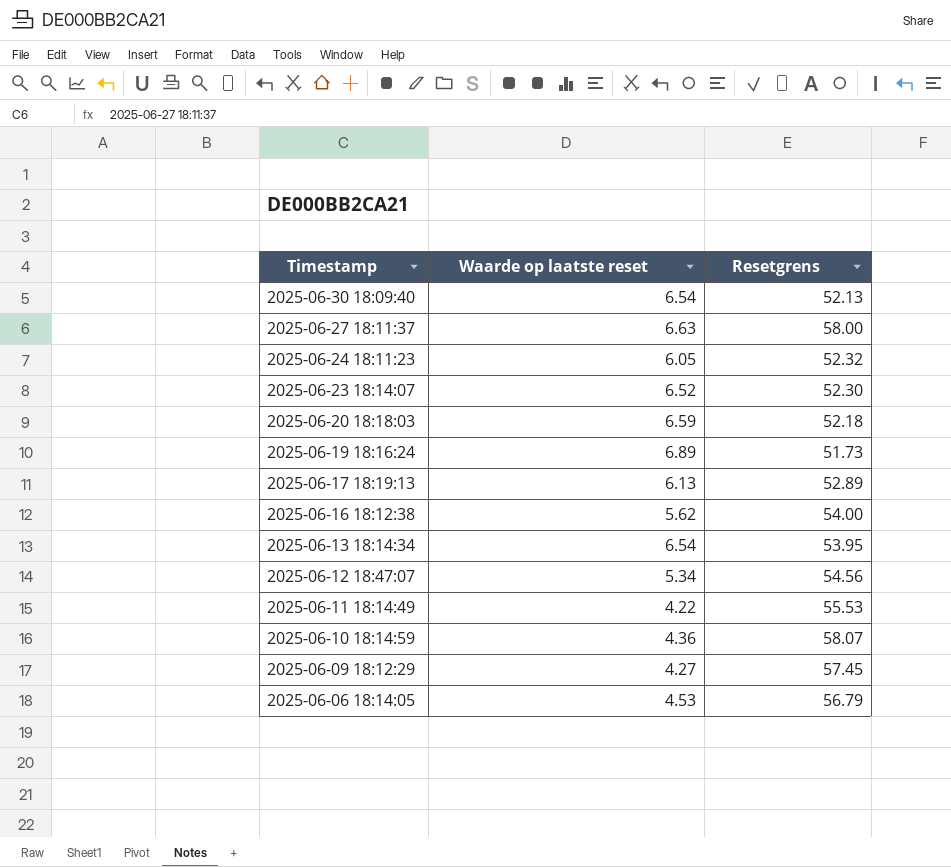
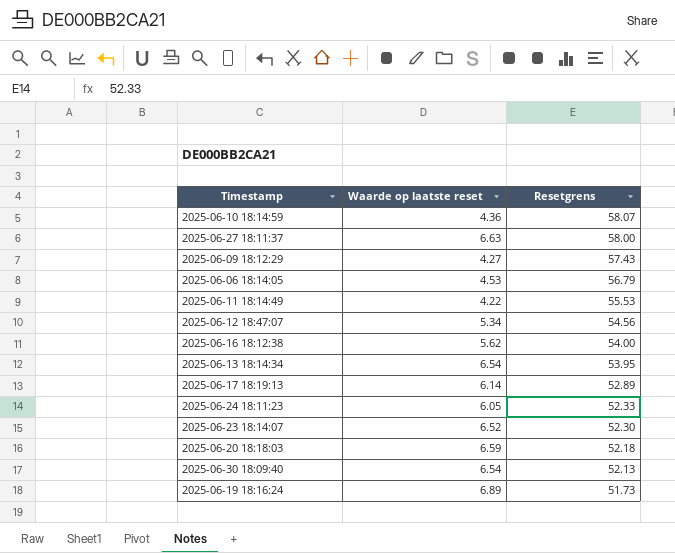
row order: Timestamp descending -> Resetgrens descending
2025-06-09 18:12:29 | Resetgrens: 57.45 -> 57.43
2025-06-17 18:19:13 | Waarde op laatste reset: 6.13 -> 6.14
2025-06-24 18:11:23 | Resetgrens: 52.32 -> 52.33

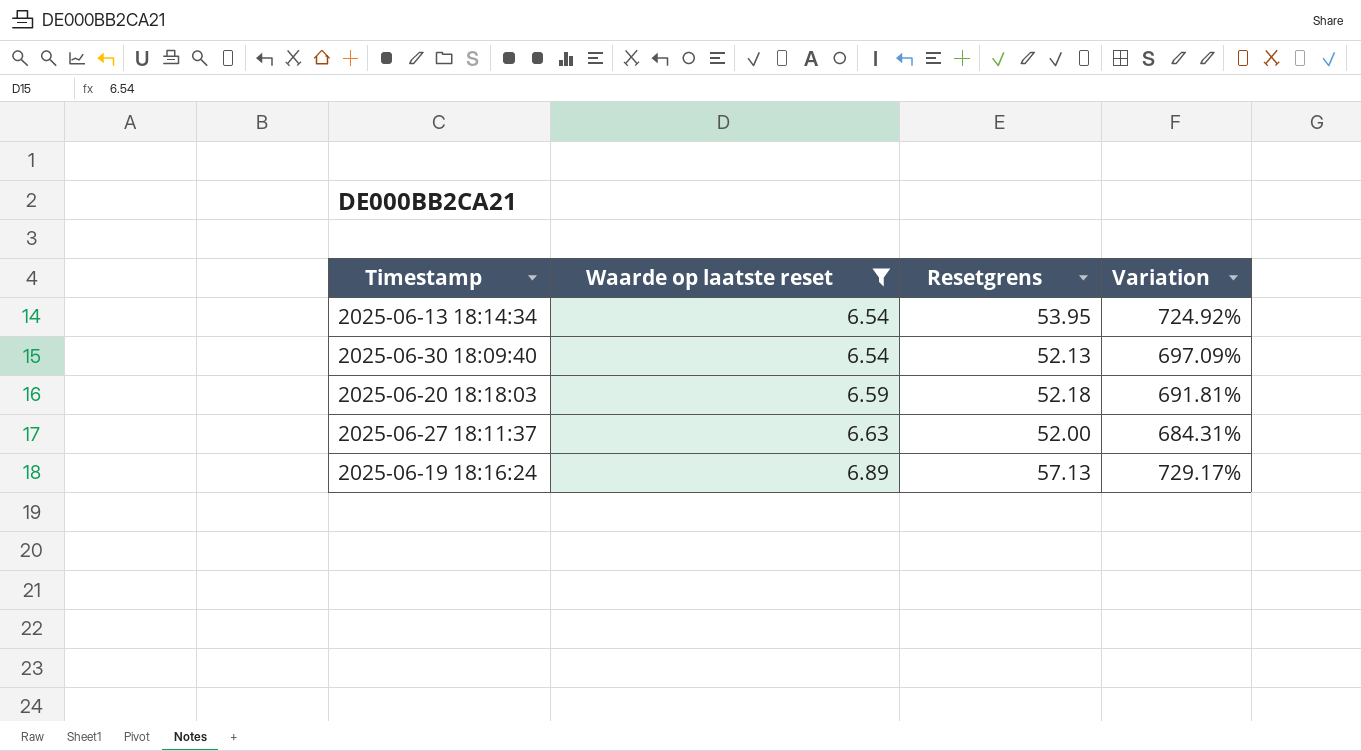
filter: none -> Waarde op laatste reset >= 6.54
row order: Resetgrens descending -> Waarde op laatste reset ascending
column Variation | formula: none -> ([Resetgrens] - [Waarde op laatste reset]) / [Waarde op laatste reset]
2025-06-27 18:11:37 | Resetgrens: 58.00 -> 52.00
2025-06-19 18:16:24 | Resetgrens: 51.73 -> 57.13

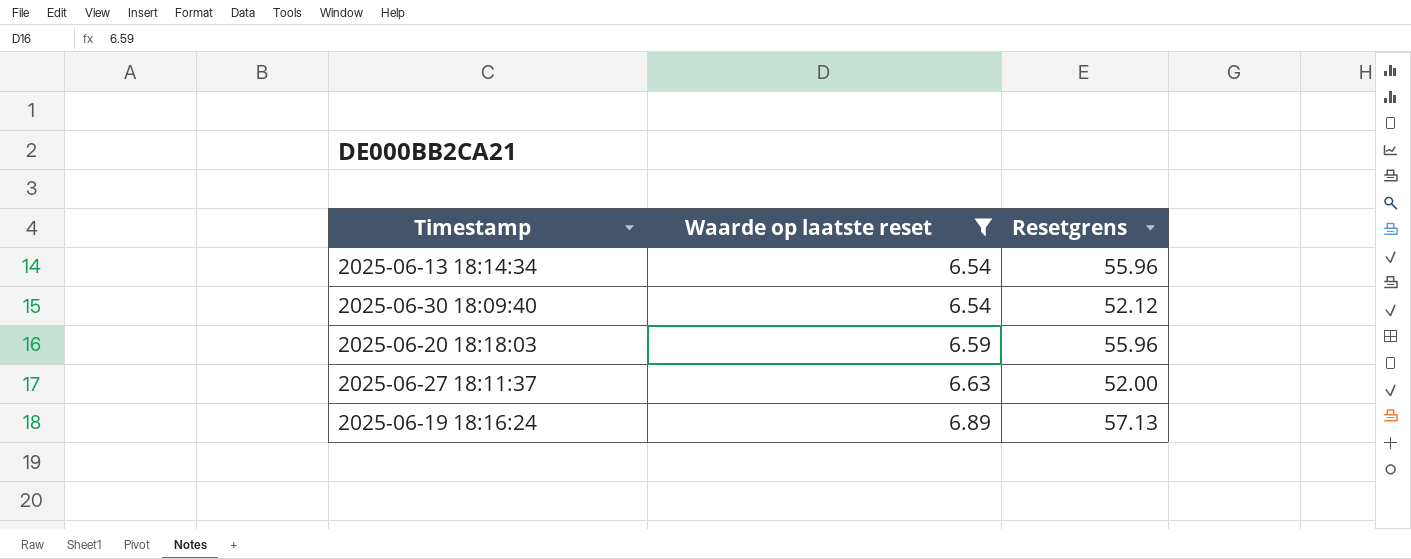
column Variation | formula: ([Resetgrens] - [Waarde op laatste reset]) / [Waarde op laatste reset] -> none
2025-06-13 18:14:34 | Resetgrens: 53.95 -> 55.96
2025-06-30 18:09:40 | Resetgrens: 52.13 -> 52.12
2025-06-20 18:18:03 | Resetgrens: 52.18 -> 55.96

